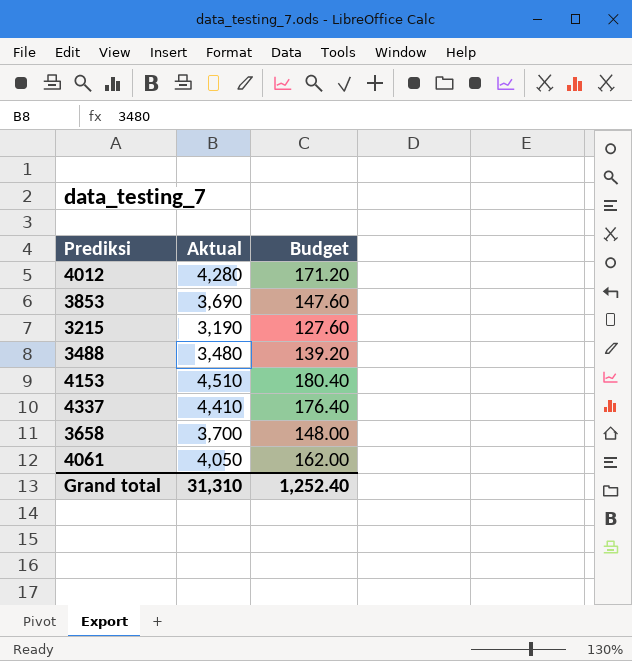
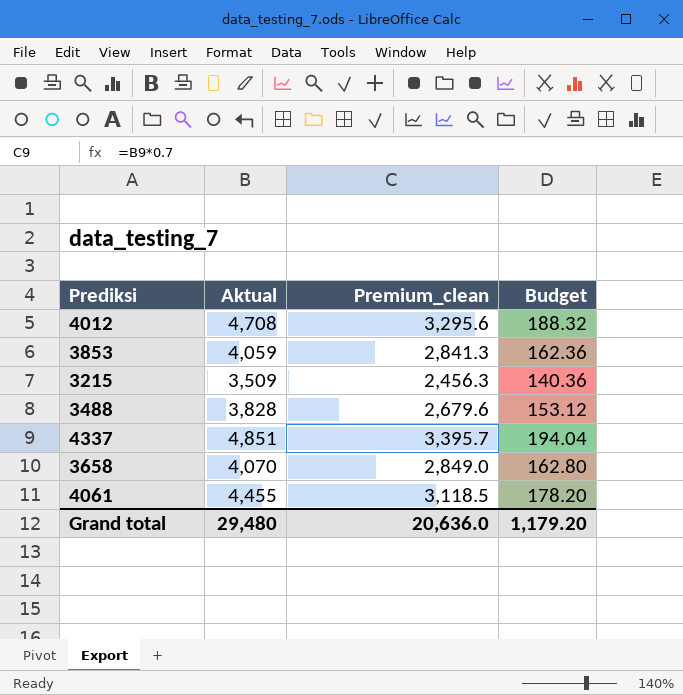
column Premium_clean | formula: none -> [Aktual] * 0.7
row 4153: 4,510 | 180.40 -> none
4012 | Aktual: 4,280 -> 4,708
4012 | Budget: 171.20 -> 188.32
3853 | Aktual: 3,690 -> 4,059
3853 | Budget: 147.60 -> 162.36
3215 | Aktual: 3,190 -> 3,509
3215 | Budget: 127.60 -> 140.36
3488 | Aktual: 3,480 -> 3,828
3488 | Budget: 139.20 -> 153.12
4337 | Aktual: 4,410 -> 4,851
4337 | Budget: 176.40 -> 194.04
3658 | Aktual: 3,700 -> 4,070
3658 | Budget: 148.00 -> 162.80
4061 | Aktual: 4,050 -> 4,455
4061 | Budget: 162.00 -> 178.20
Grand total | Aktual: 31,310 -> 29,480
Grand total | Budget: 1,252.40 -> 1,179.20

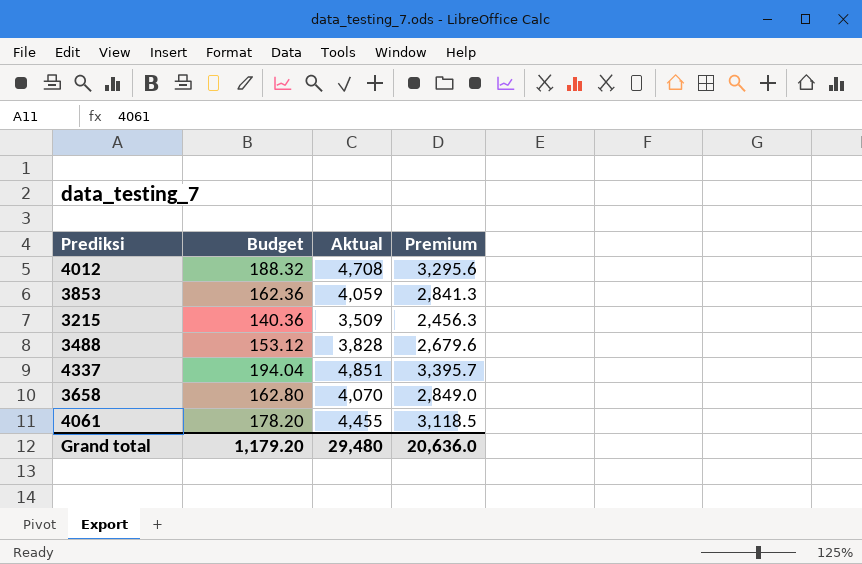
column Budget | position: 4 -> 2
column name: Premium_clean -> Premium

